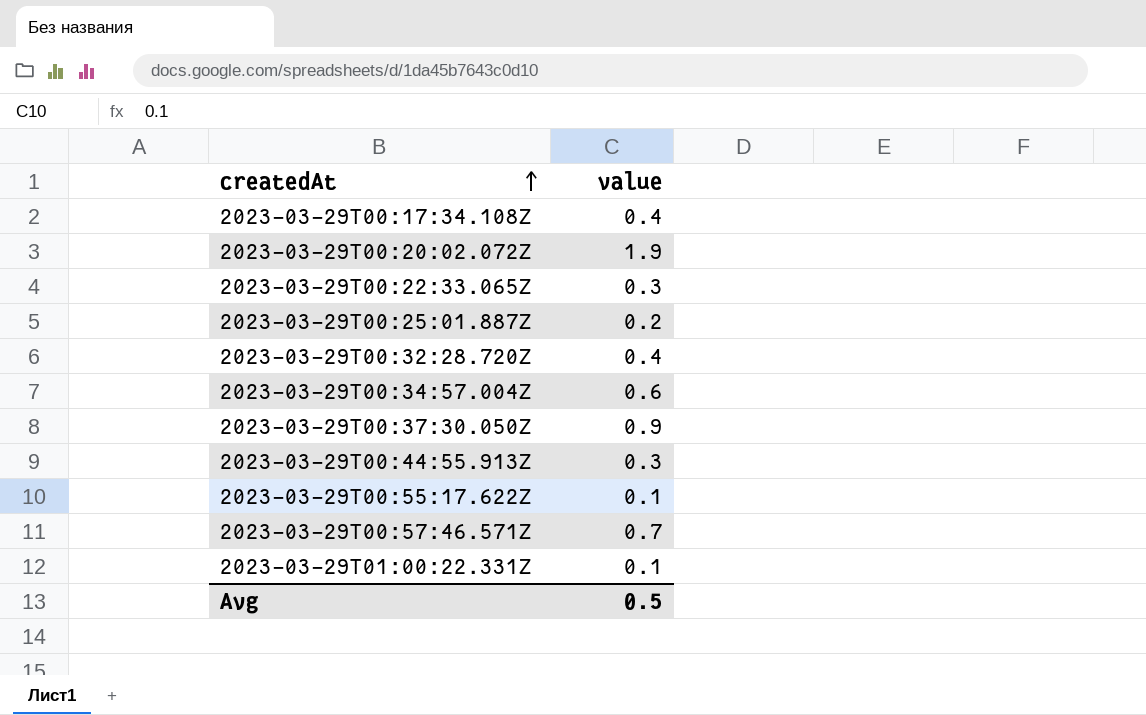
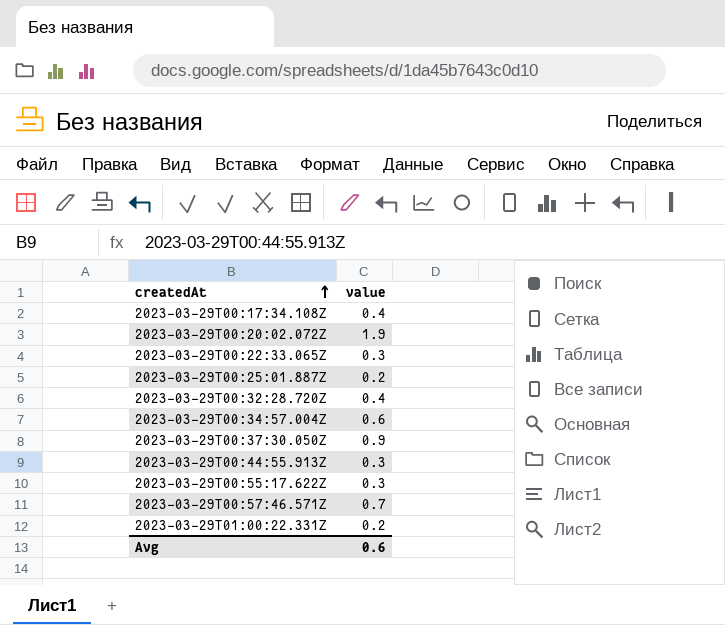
2023-03-29T00:55:17.622Z | value: 0.1 -> 0.3
2023-03-29T01:00:22.331Z | value: 0.1 -> 0.2
Avg | value: 0.5 -> 0.6

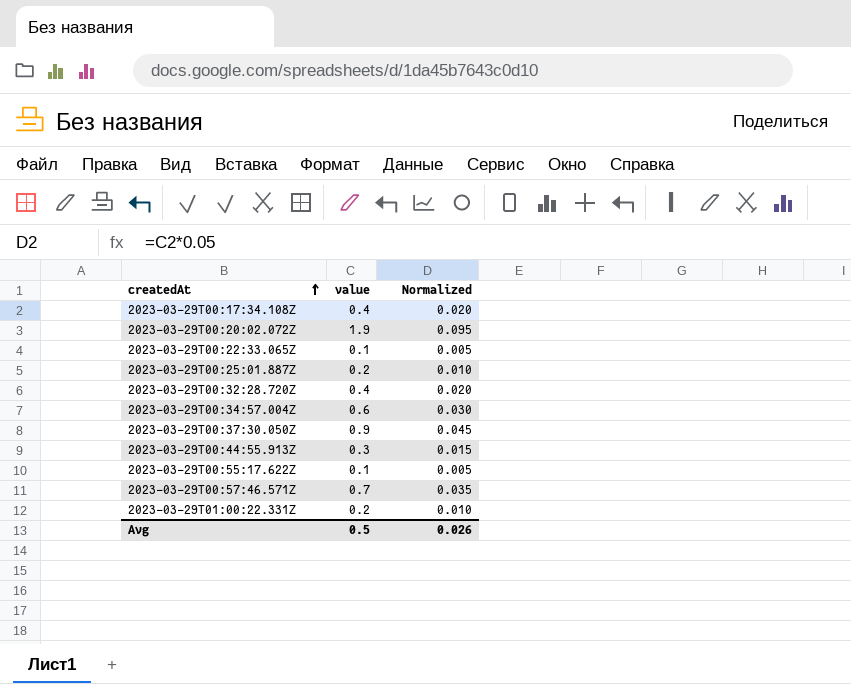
column Normalized | formula: none -> [value] * 0.05
2023-03-29T00:22:33.065Z | value: 0.3 -> 0.1
2023-03-29T00:55:17.622Z | value: 0.3 -> 0.1
Avg | value: 0.6 -> 0.5

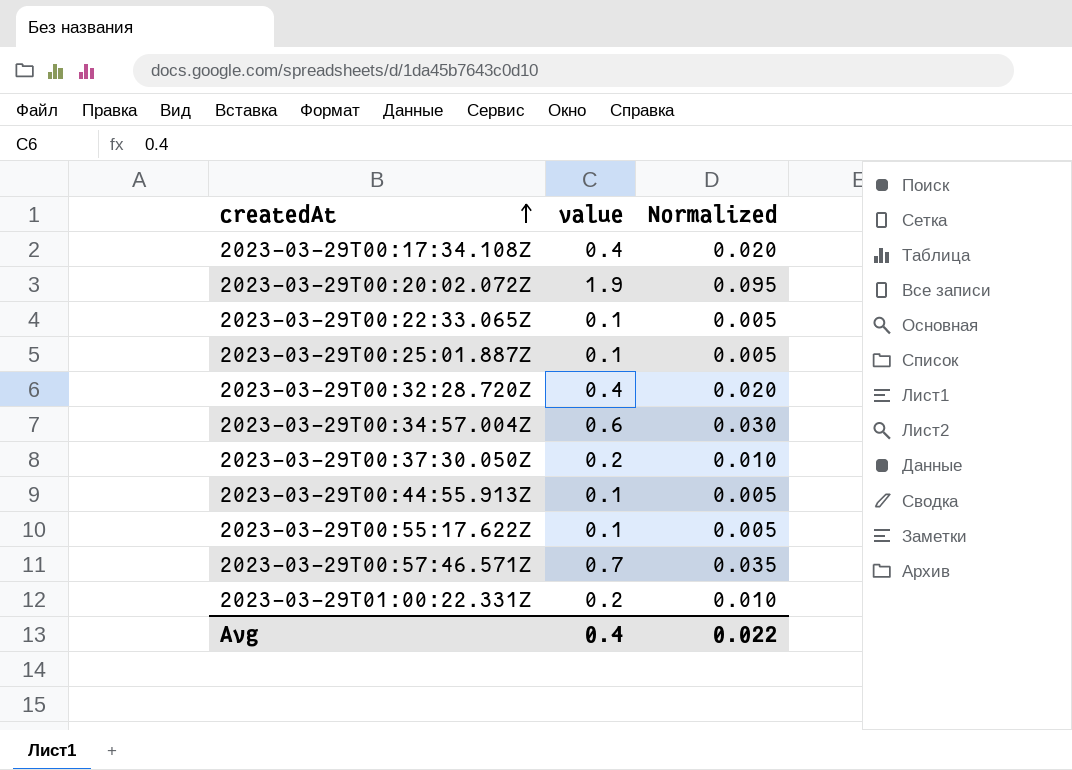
2023-03-29T00:25:01.887Z | value: 0.2 -> 0.1
2023-03-29T00:25:01.887Z | Normalized: 0.010 -> 0.005
2023-03-29T00:37:30.050Z | value: 0.9 -> 0.2
2023-03-29T00:37:30.050Z | Normalized: 0.045 -> 0.010
2023-03-29T00:44:55.913Z | value: 0.3 -> 0.1
2023-03-29T00:44:55.913Z | Normalized: 0.015 -> 0.005
Avg | value: 0.5 -> 0.4
Avg | Normalized: 0.026 -> 0.022

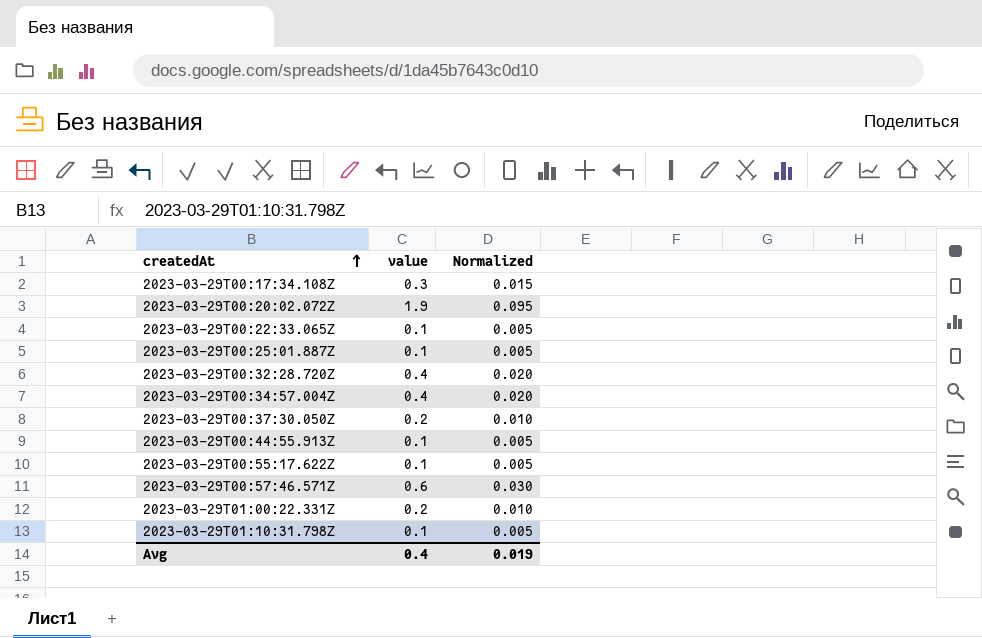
2023-03-29T00:17:34.108Z | value: 0.4 -> 0.3
2023-03-29T00:17:34.108Z | Normalized: 0.020 -> 0.015
2023-03-29T00:34:57.004Z | value: 0.6 -> 0.4
2023-03-29T00:34:57.004Z | Normalized: 0.030 -> 0.020
2023-03-29T00:57:46.571Z | value: 0.7 -> 0.6
2023-03-29T00:57:46.571Z | Normalized: 0.035 -> 0.030
row 2023-03-29T01:10:31.798Z: none -> 0.1 | 0.005
Avg | Normalized: 0.022 -> 0.019

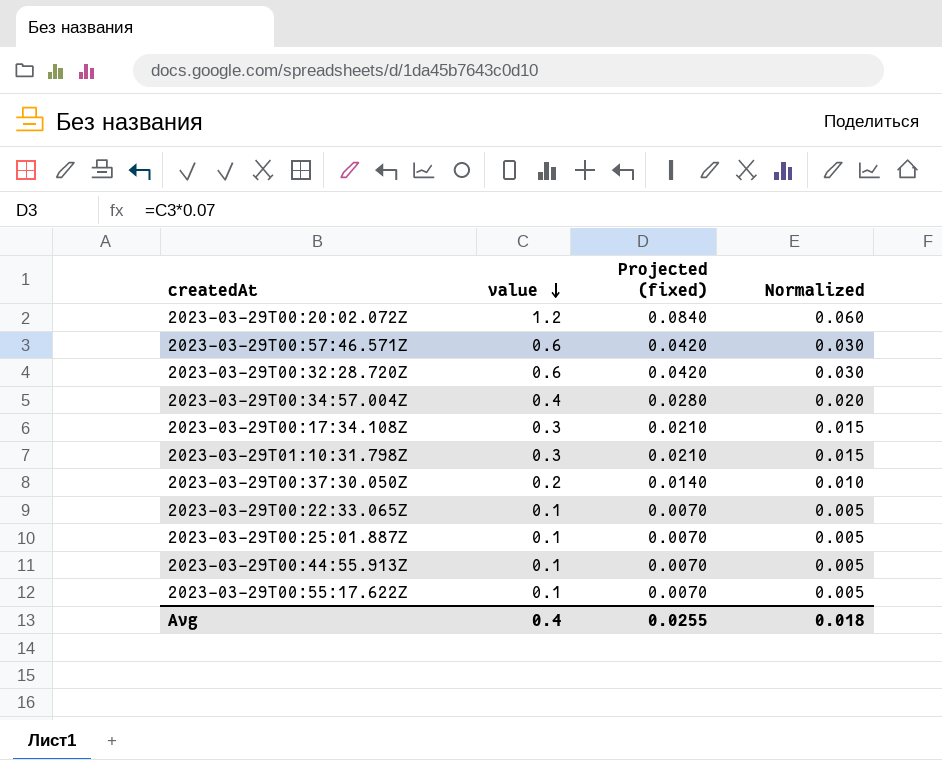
row order: createdAt ascending -> value descending
column Projected (fixed) | formula: none -> [value] * 0.07
row 2023-03-29T01:00:22.331Z: 0.2 | 0.010 -> none
2023-03-29T00:20:02.072Z | value: 1.9 -> 1.2
2023-03-29T00:20:02.072Z | Normalized: 0.095 -> 0.060
2023-03-29T00:32:28.720Z | value: 0.4 -> 0.6
2023-03-29T00:32:28.720Z | Normalized: 0.020 -> 0.030
2023-03-29T01:10:31.798Z | value: 0.1 -> 0.3
2023-03-29T01:10:31.798Z | Normalized: 0.005 -> 0.015
Avg | Normalized: 0.019 -> 0.018

